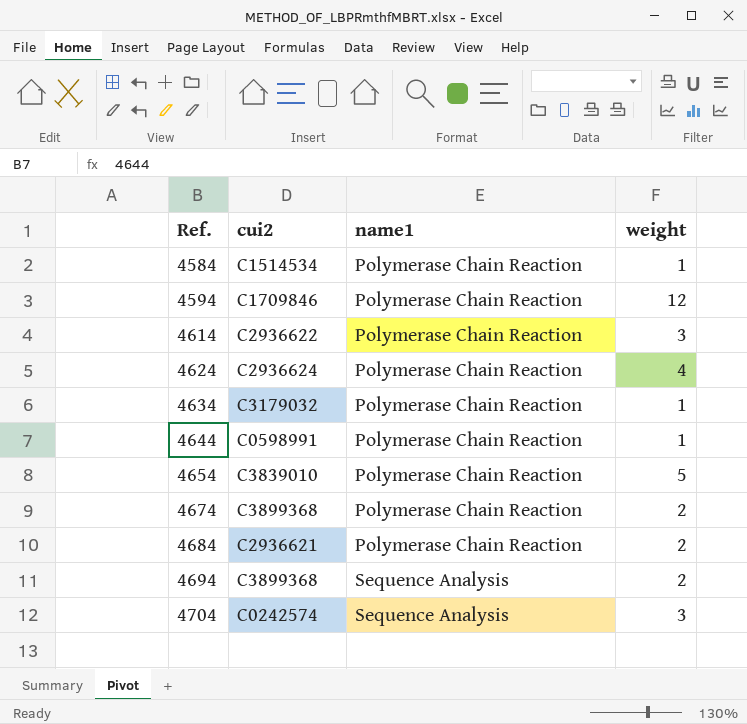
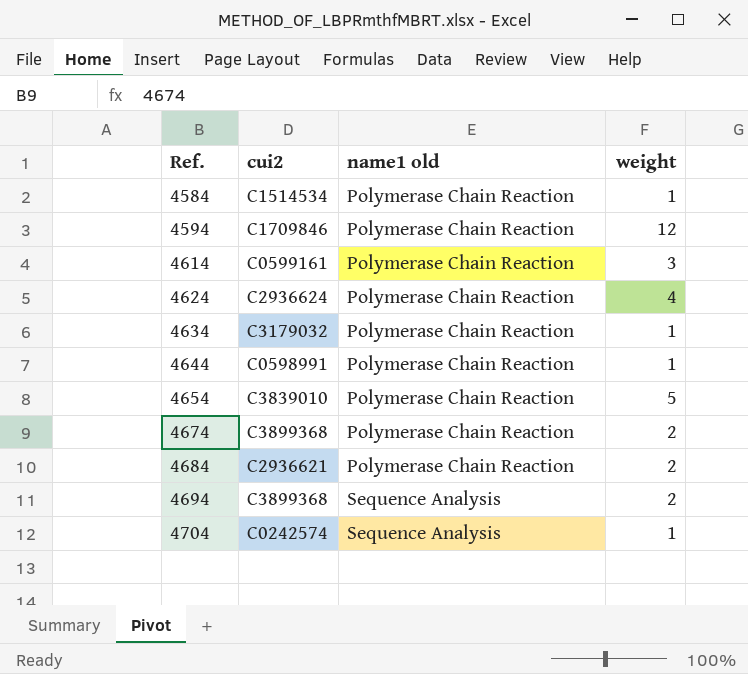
column name: name1 -> name1 old
4614 | cui2: C2936622 -> C0599161
4704 | weight: 3 -> 1

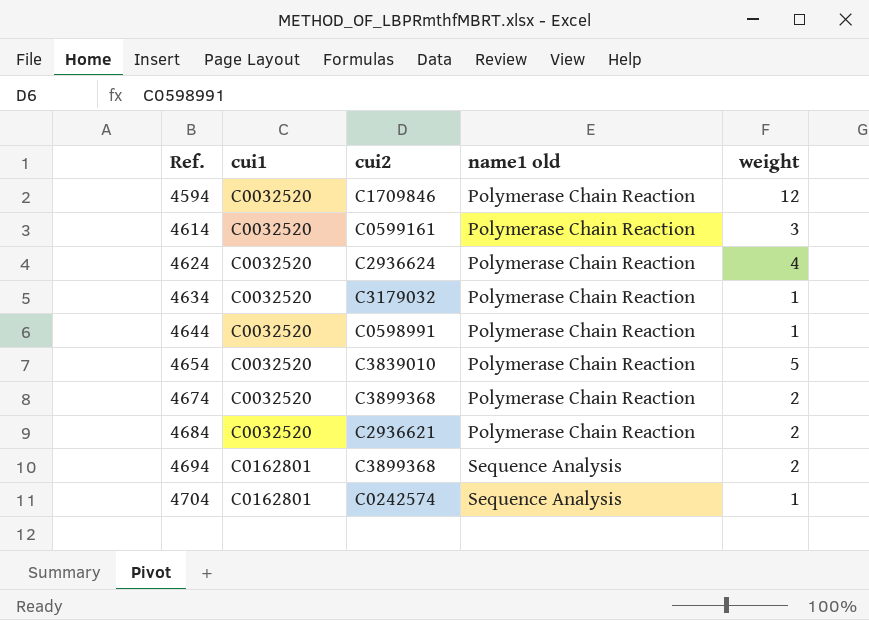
column cui1 | position: none -> 2
row 4584: C1514534 | Polymerase Chain Reaction | 1 -> none

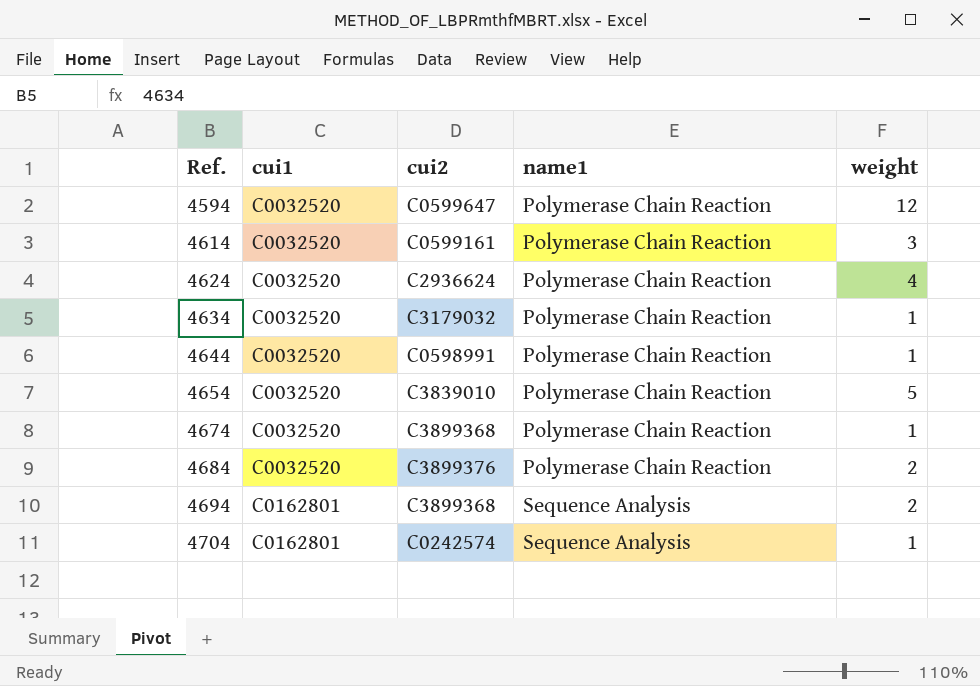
column name: name1 old -> name1
4594 | cui2: C1709846 -> C0599647
4674 | weight: 2 -> 1
4684 | cui2: C2936621 -> C3899376

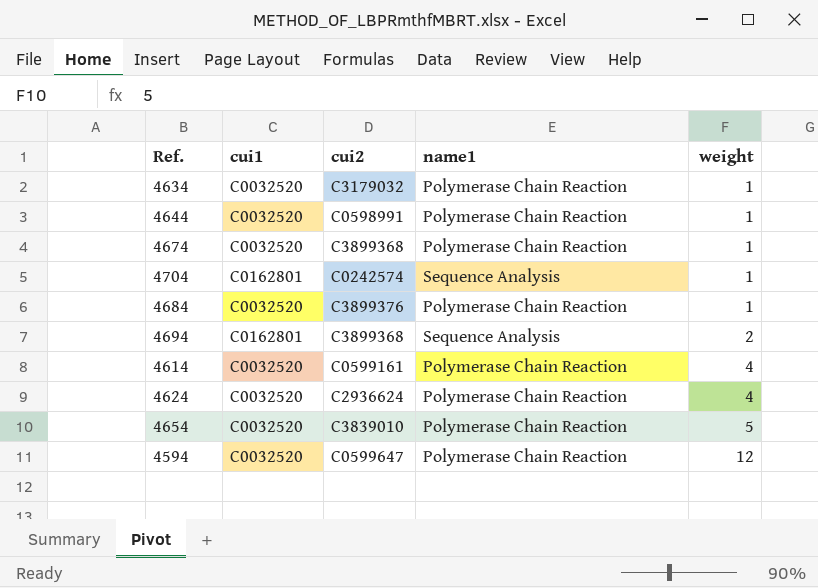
row order: Ref. ascending -> weight ascending
4684 | weight: 2 -> 1
4614 | weight: 3 -> 4

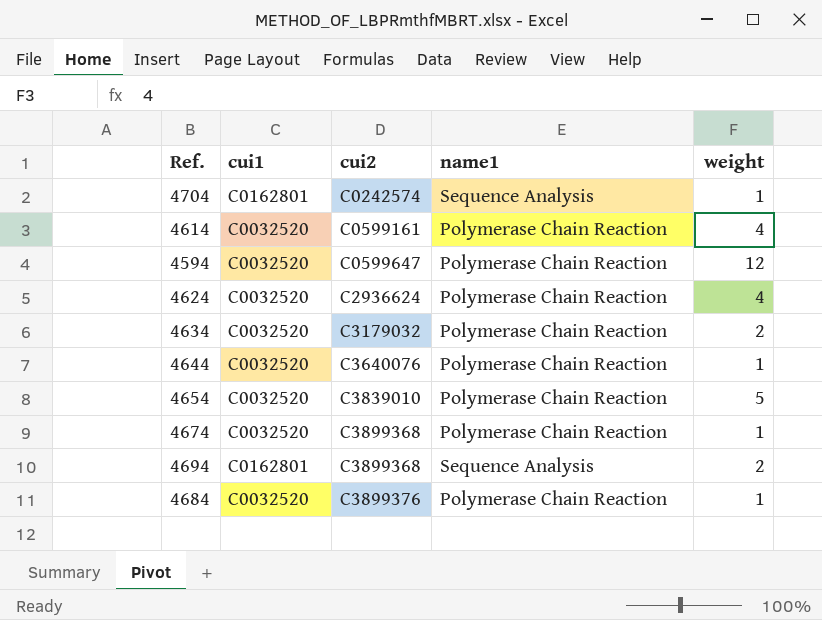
row order: weight ascending -> cui2 ascending
4634 | weight: 1 -> 2
4644 | cui2: C0598991 -> C3640076

